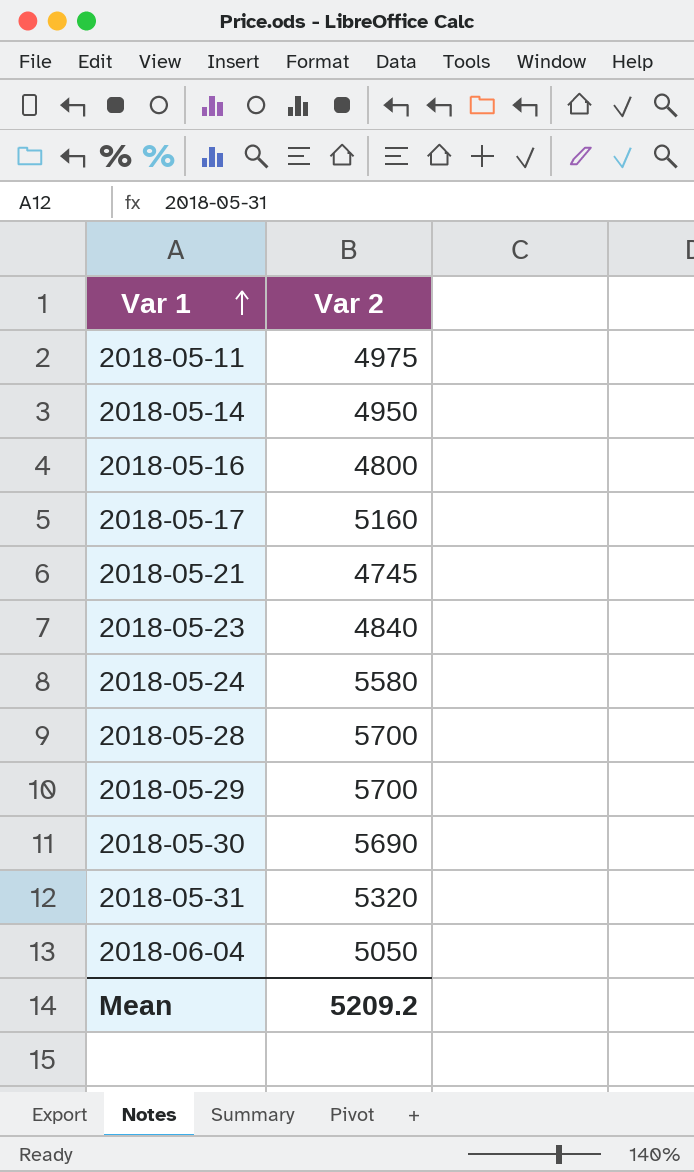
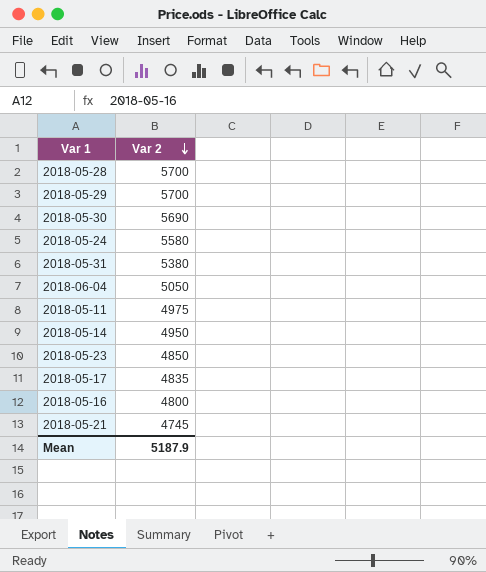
row order: Var 1 ascending -> Var 2 descending
2018-05-31 | Var 2: 5320 -> 5380
2018-05-23 | Var 2: 4840 -> 4850
2018-05-17 | Var 2: 5160 -> 4835
Mean | Var 2: 5209.2 -> 5187.9

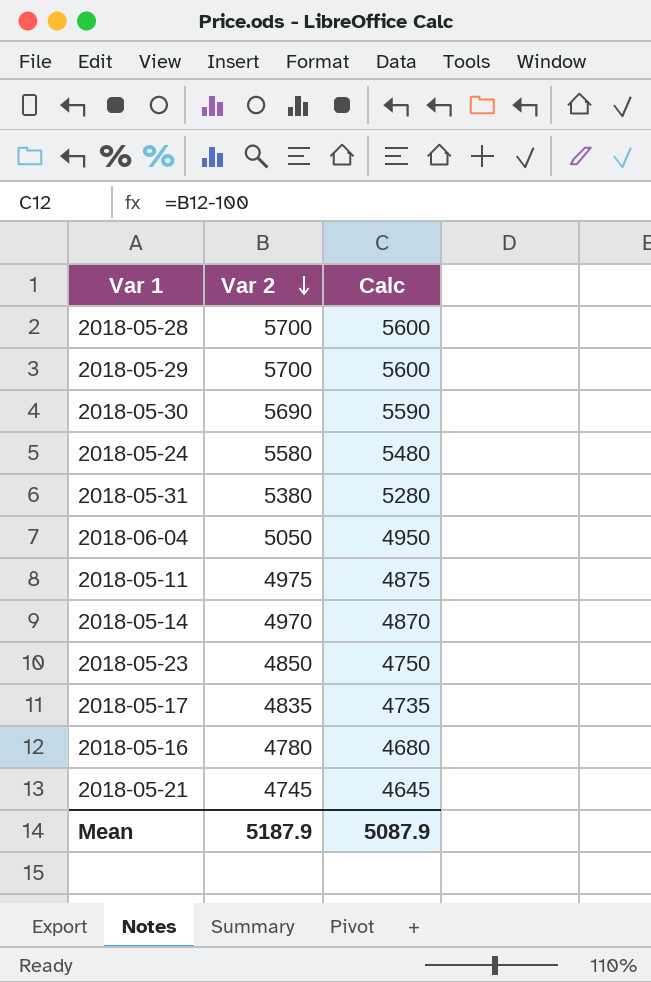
column Calc | formula: none -> [Var 2] - 100
2018-05-14 | Var 2: 4950 -> 4970
2018-05-16 | Var 2: 4800 -> 4780

